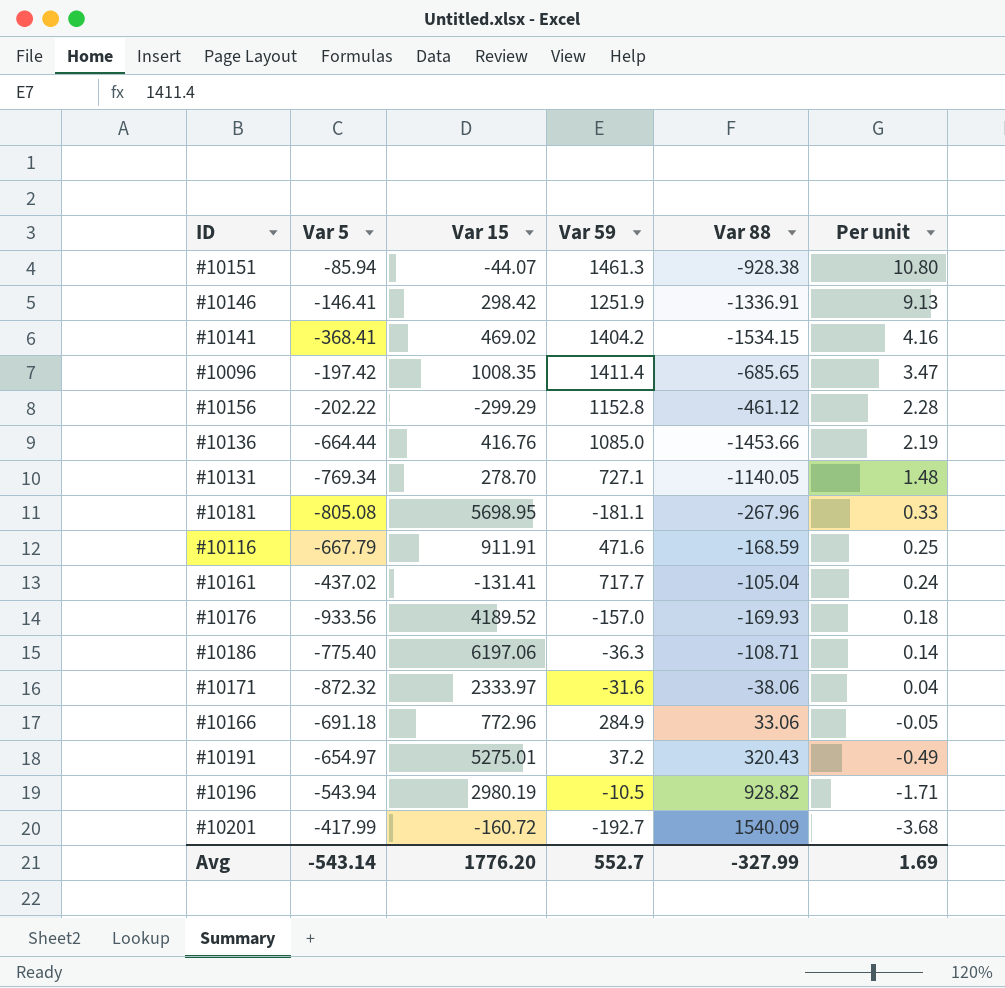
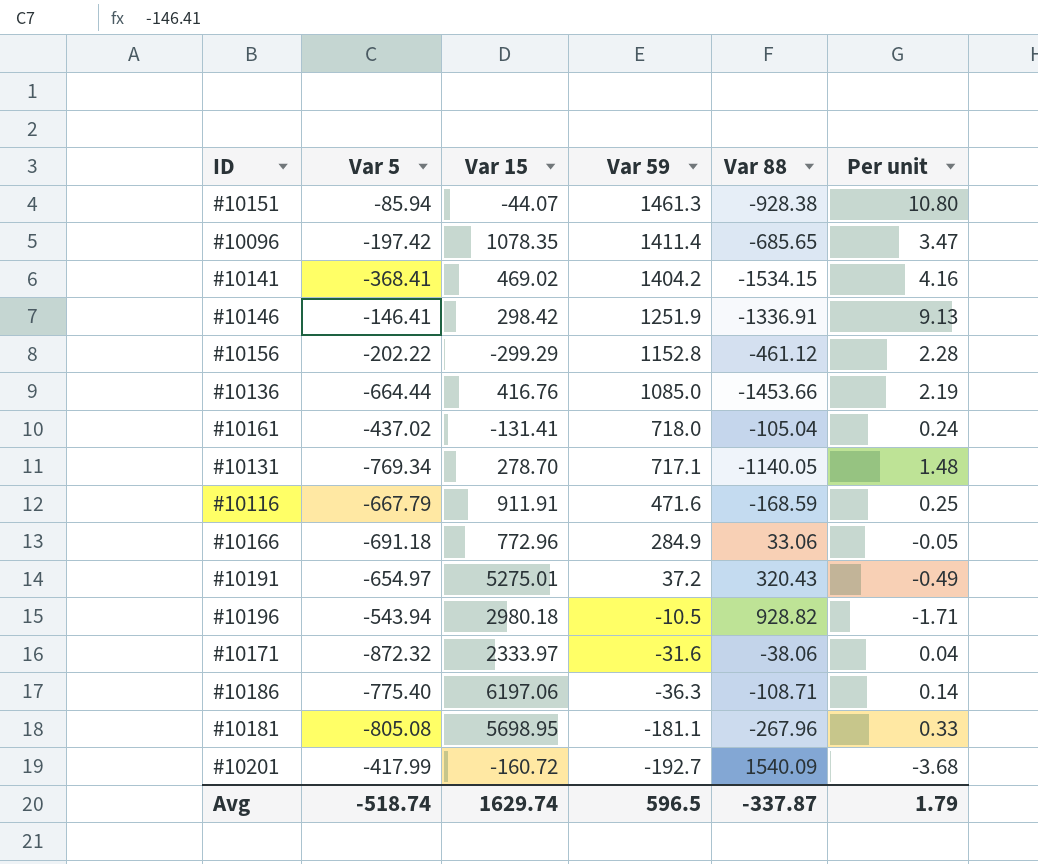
row order: Per unit descending -> Var 59 descending
row #10176: -933.56 | 4189.52 | -157.0 | -169.93 | 0.18 -> none
#10096 | Var 15: 1008.35 -> 1078.35
#10161 | Var 59: 717.7 -> 718.0
#10131 | Var 59: 727.1 -> 717.1
#10196 | Var 15: 2980.19 -> 2980.18
Avg | Var 5: -543.14 -> -518.74
Avg | Var 15: 1776.20 -> 1629.74
Avg | Var 59: 552.7 -> 596.5
Avg | Var 88: -327.99 -> -337.87
Avg | Per unit: 1.69 -> 1.79

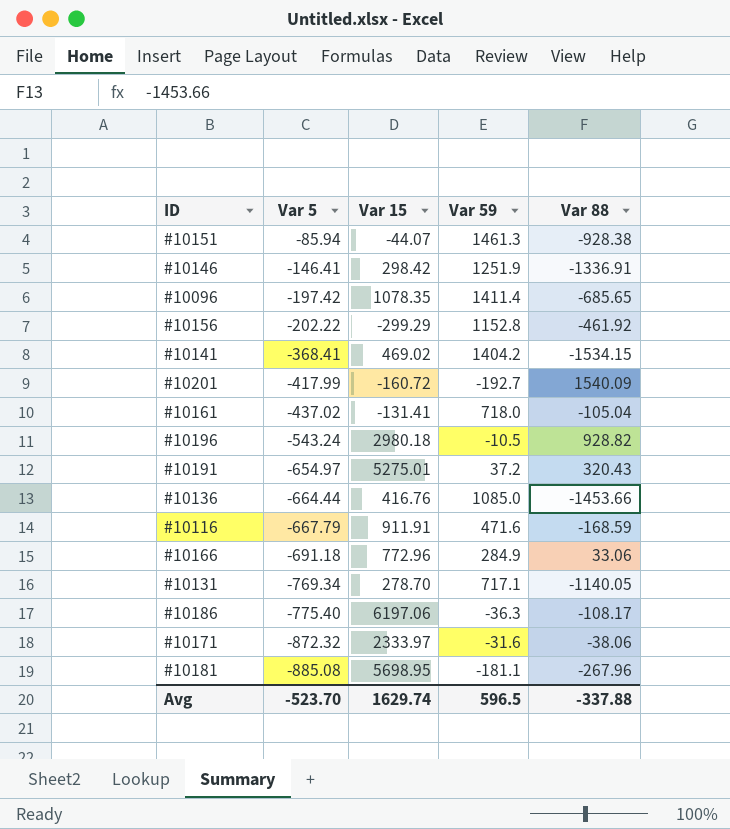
row order: Var 59 descending -> Var 5 descending
column Per unit | formula: [Var 88] / [Var 5] -> none
#10156 | Var 88: -461.12 -> -461.92
#10196 | Var 5: -543.94 -> -543.24
#10186 | Var 88: -108.71 -> -108.17
#10181 | Var 5: -805.08 -> -885.08
Avg | Var 5: -518.74 -> -523.70
Avg | Var 88: -337.87 -> -337.88

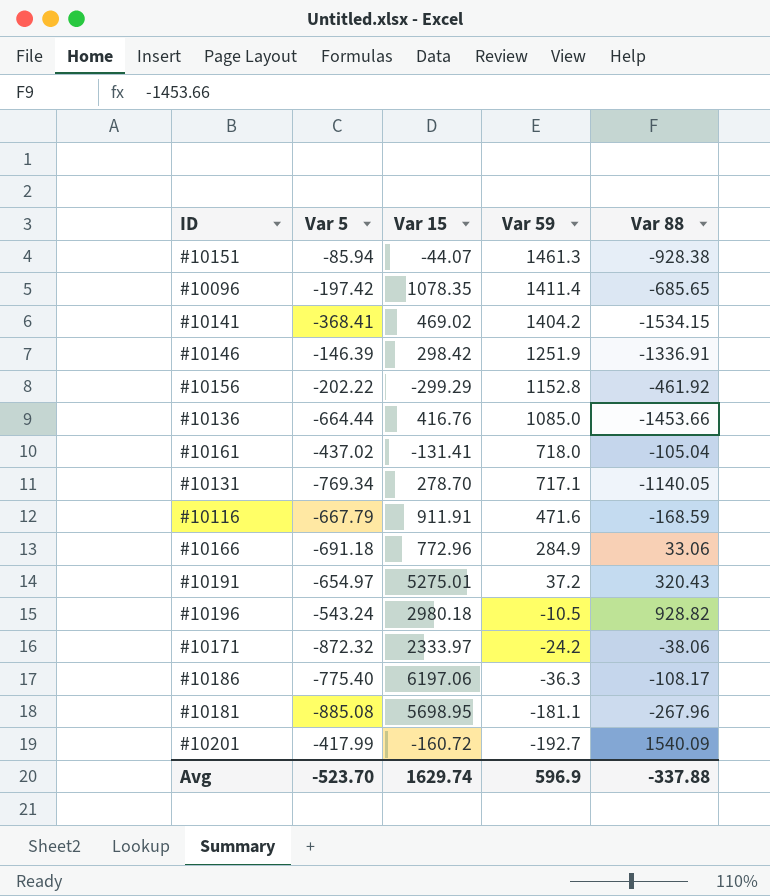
row order: Var 5 descending -> Var 59 descending
#10146 | Var 5: -146.41 -> -146.39
#10171 | Var 59: -31.6 -> -24.2
Avg | Var 59: 596.5 -> 596.9

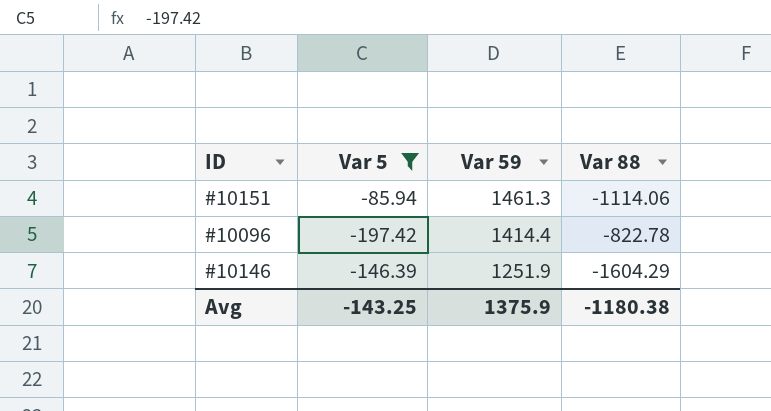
filter: none -> Var 5 >= -197.42
column Var 15 | position: 3 -> none
#10151 | Var 88: -928.38 -> -1114.06
#10096 | Var 59: 1411.4 -> 1414.4
#10096 | Var 88: -685.65 -> -822.78
#10146 | Var 88: -1336.91 -> -1604.29
Avg | Var 5: -523.70 -> -143.25
Avg | Var 59: 596.9 -> 1375.9
Avg | Var 88: -337.88 -> -1180.38

